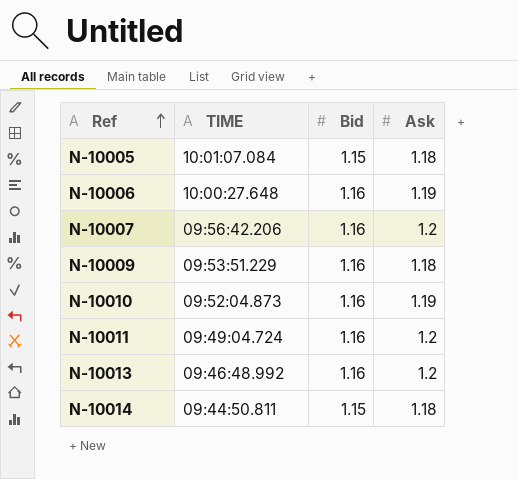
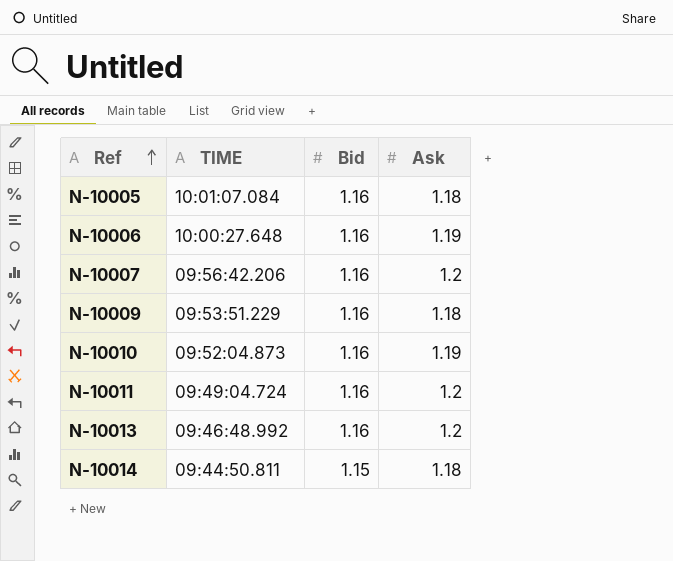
N-10005 | Bid: 1.15 -> 1.16

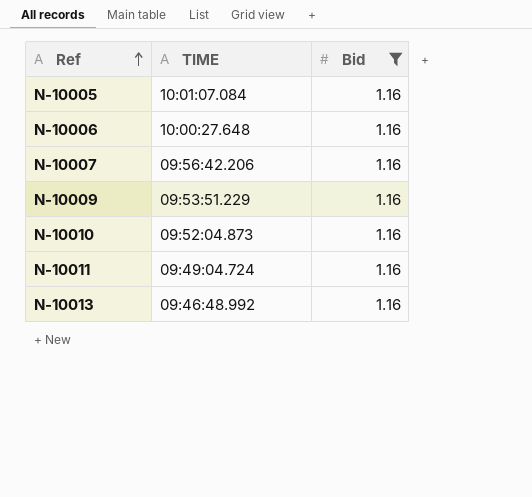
filter: none -> Bid = 1.16
column Ask | position: 4 -> none

